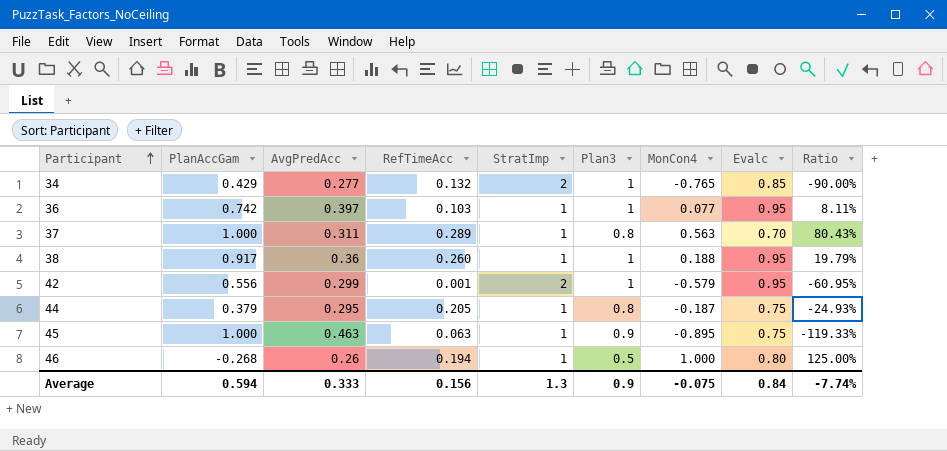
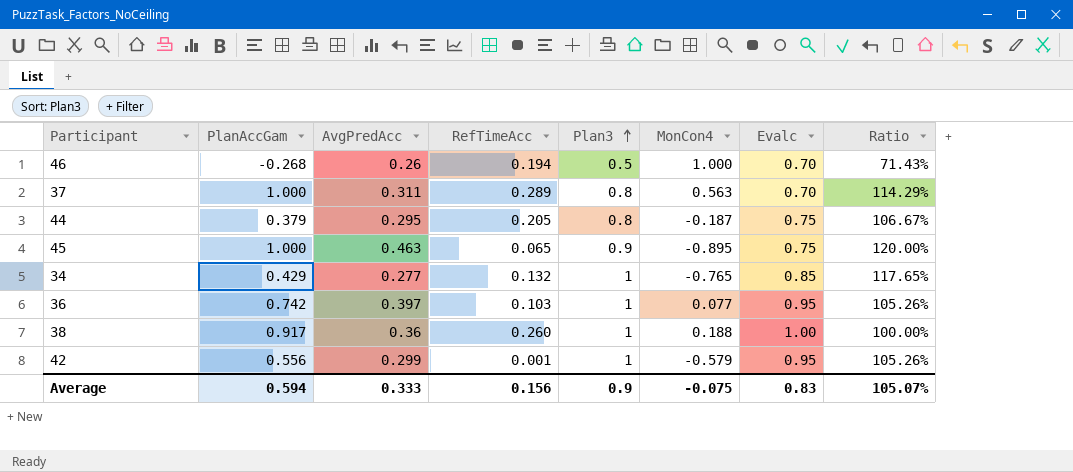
row order: Participant ascending -> Plan3 ascending
column StratImp | position: 5 -> none
column Ratio | formula: [MonCon4] / [Evalc] -> [Plan3] / [Evalc]
46 | Evalc: 0.80 -> 0.70
45 | RefTimeAcc: 0.063 -> 0.065
38 | Evalc: 0.95 -> 1.00
Average | Evalc: 0.84 -> 0.83
Average | Ratio: -7.74% -> 105.07%

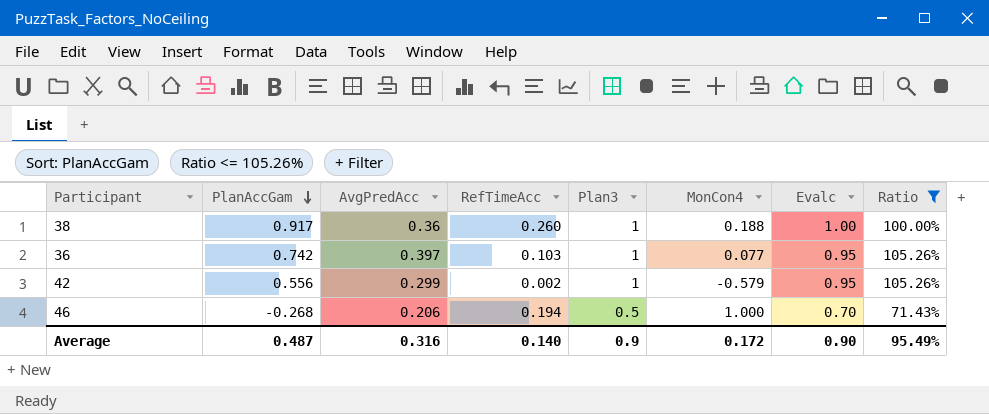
filter: none -> Ratio <= 105.26%
row order: Plan3 ascending -> PlanAccGam descending
42 | RefTimeAcc: 0.001 -> 0.002
46 | AvgPredAcc: 0.26 -> 0.206
Average | PlanAccGam: 0.594 -> 0.487
Average | AvgPredAcc: 0.333 -> 0.316
Average | RefTimeAcc: 0.156 -> 0.140
Average | MonCon4: -0.075 -> 0.172
Average | Evalc: 0.83 -> 0.90
Average | Ratio: 105.07% -> 95.49%

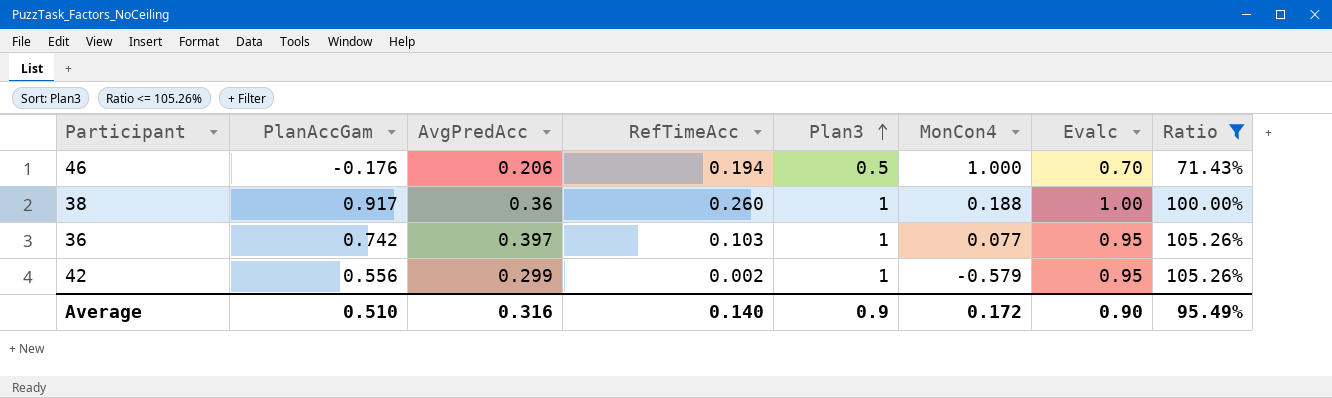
row order: PlanAccGam descending -> Plan3 ascending
46 | PlanAccGam: -0.268 -> -0.176
Average | PlanAccGam: 0.487 -> 0.510

